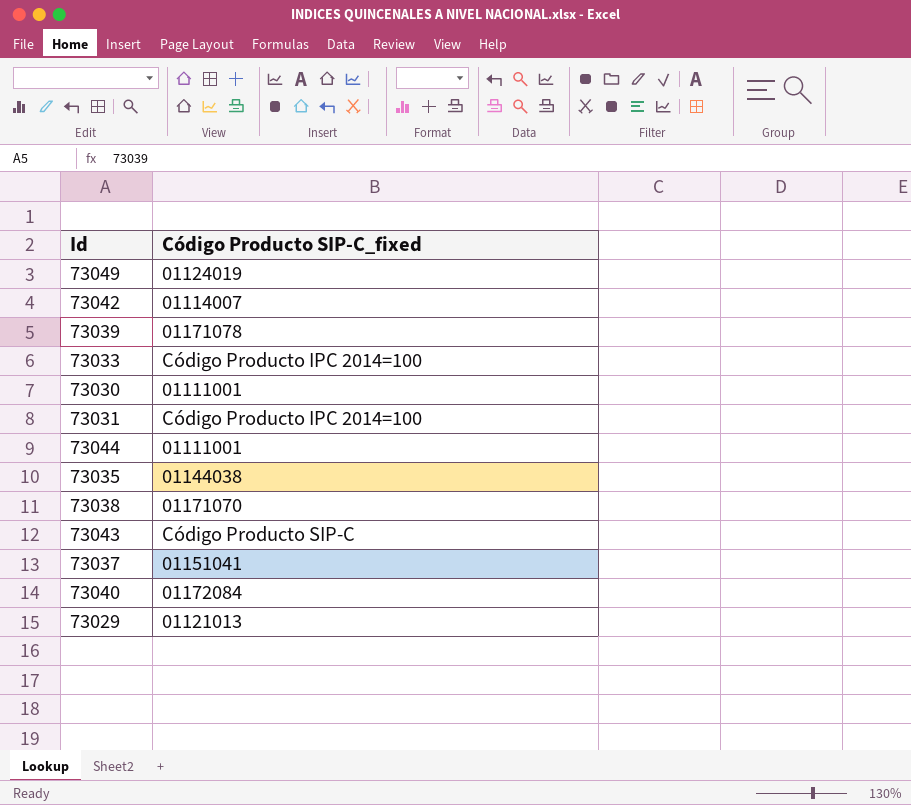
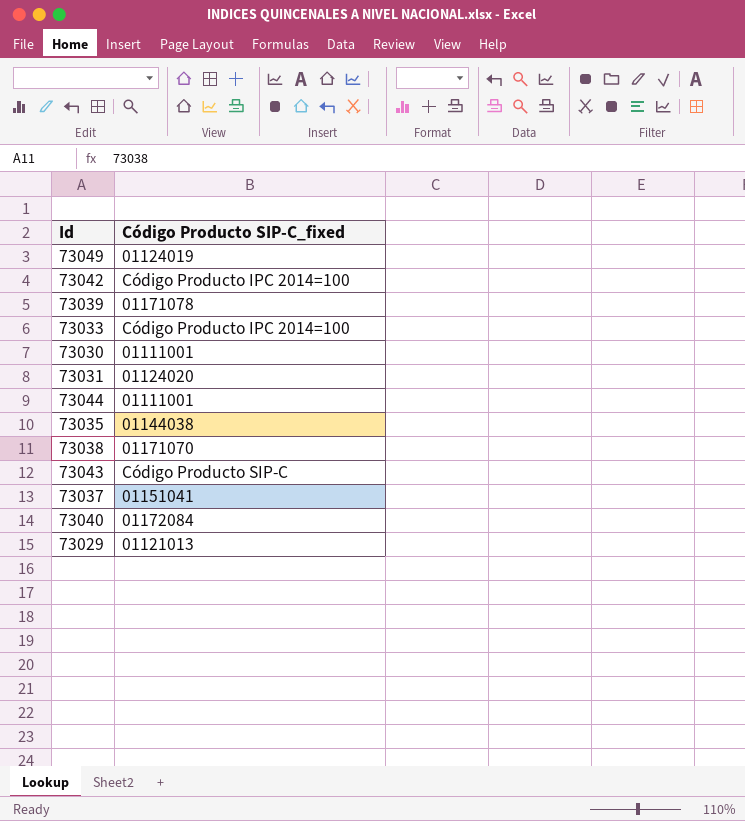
73042 | Código Producto SIP-C_fixed: 01114007 -> Código Producto IPC 2014=100
73031 | Código Producto SIP-C_fixed: Código Producto IPC 2014=100 -> 01124020

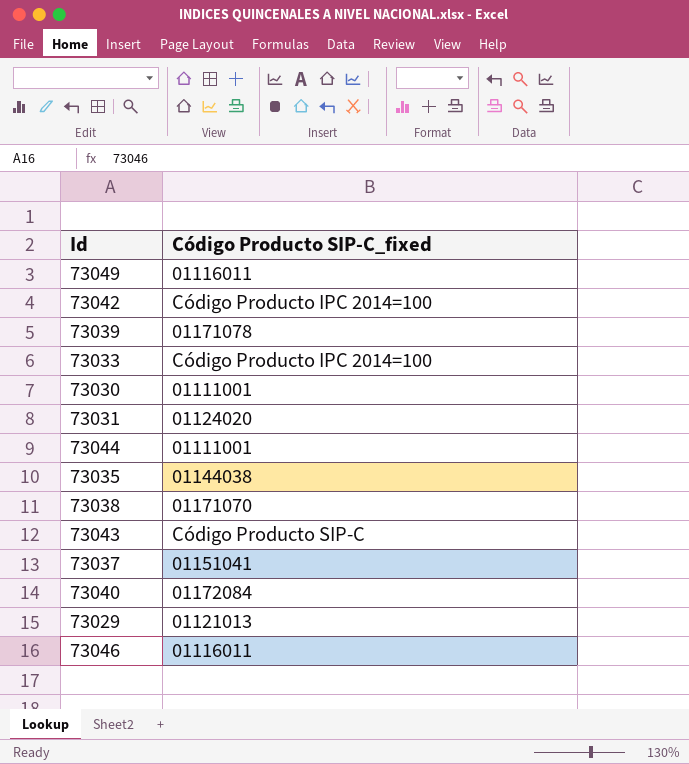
73049 | Código Producto SIP-C_fixed: 01124019 -> 01116011
row 73046: none -> 01116011

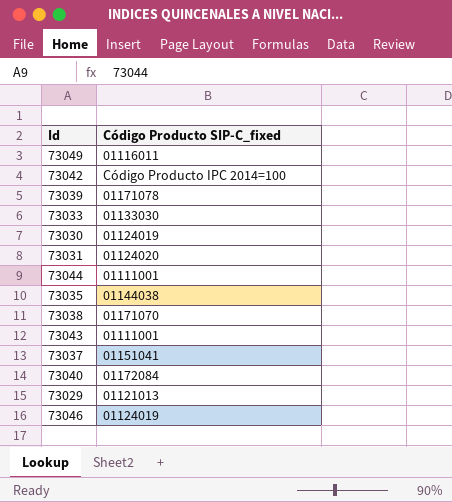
73033 | Código Producto SIP-C_fixed: Código Producto IPC 2014=100 -> 01133030
73030 | Código Producto SIP-C_fixed: 01111001 -> 01124019
73043 | Código Producto SIP-C_fixed: Código Producto SIP-C -> 01111001
73046 | Código Producto SIP-C_fixed: 01116011 -> 01124019

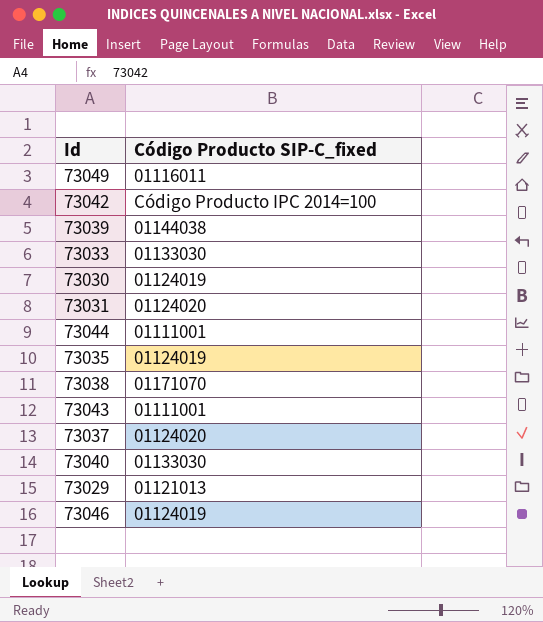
73039 | Código Producto SIP-C_fixed: 01171078 -> 01144038
73035 | Código Producto SIP-C_fixed: 01144038 -> 01124019
73037 | Código Producto SIP-C_fixed: 01151041 -> 01124020
73040 | Código Producto SIP-C_fixed: 01172084 -> 01133030

